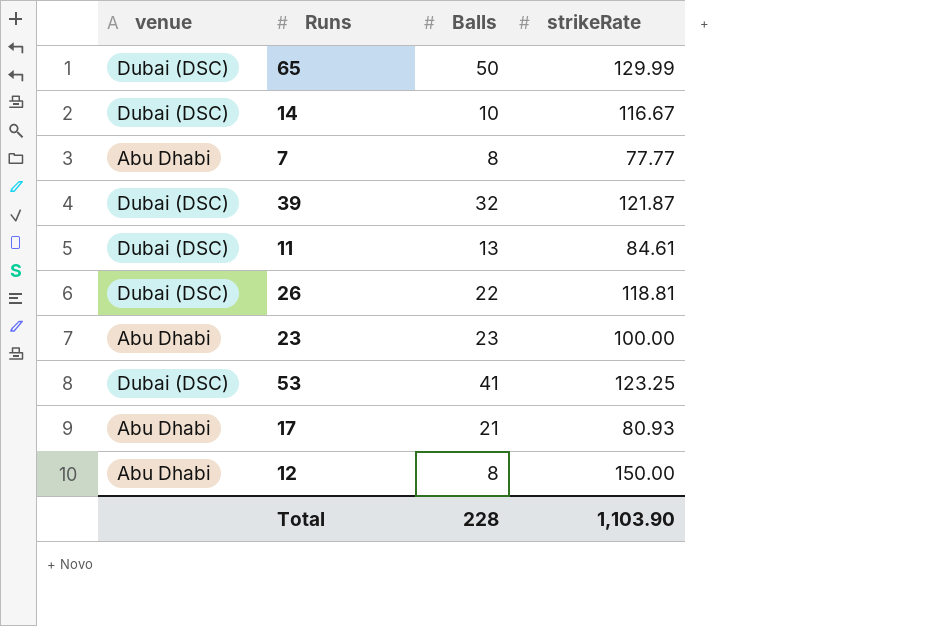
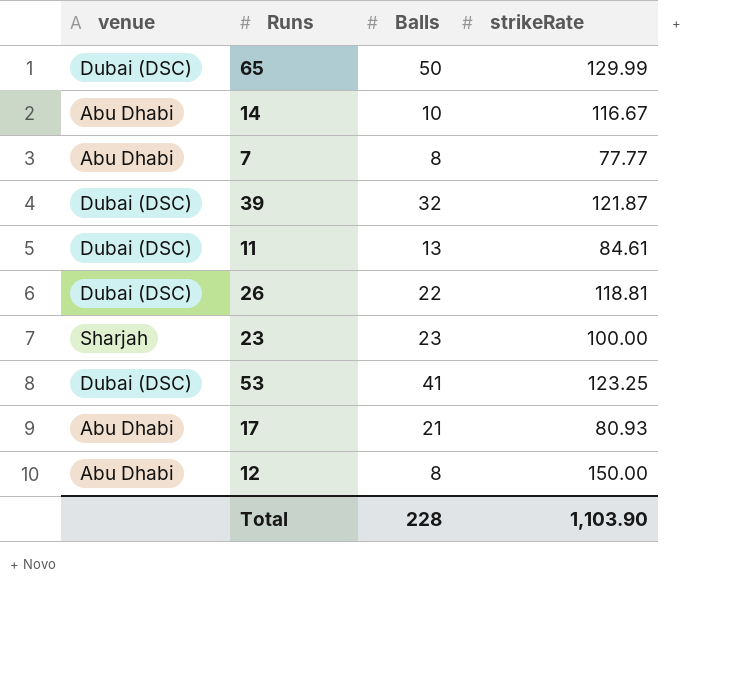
14 | venue: Dubai (DSC) -> Abu Dhabi
23 | venue: Abu Dhabi -> Sharjah

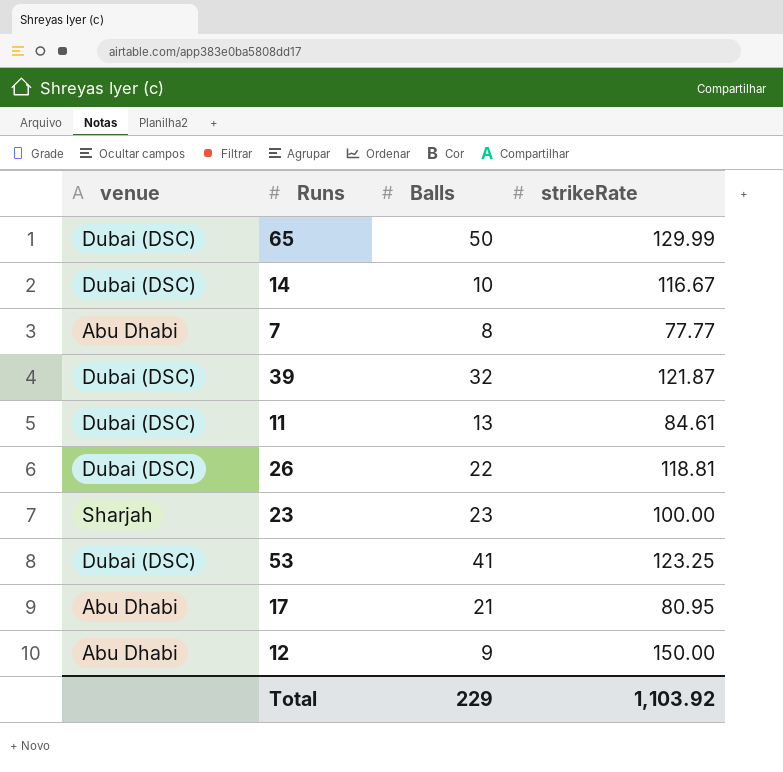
14 | venue: Abu Dhabi -> Dubai (DSC)
17 | strikeRate: 80.93 -> 80.95
12 | Balls: 8 -> 9
Total | Balls: 228 -> 229
Total | strikeRate: 1,103.90 -> 1,103.92

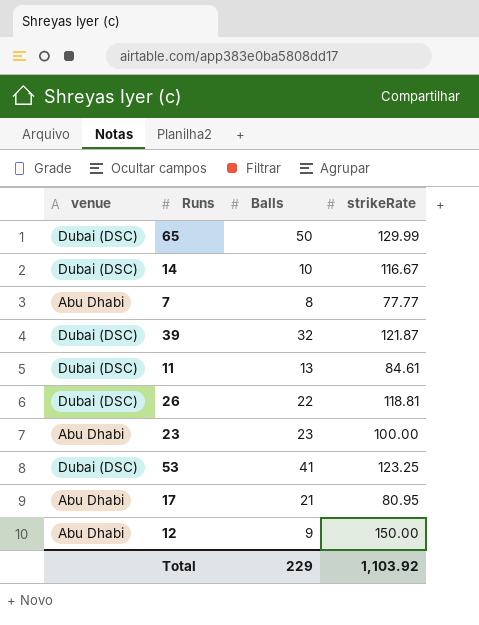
23 | venue: Sharjah -> Abu Dhabi

